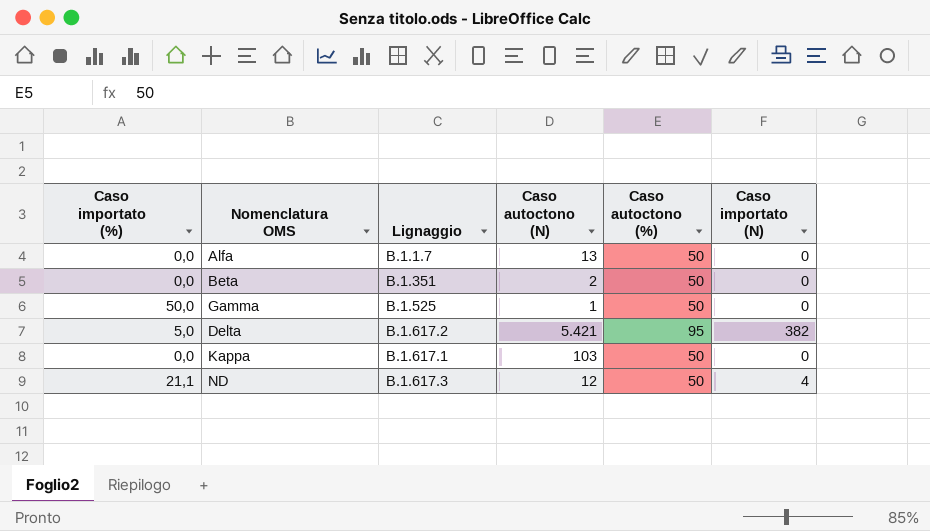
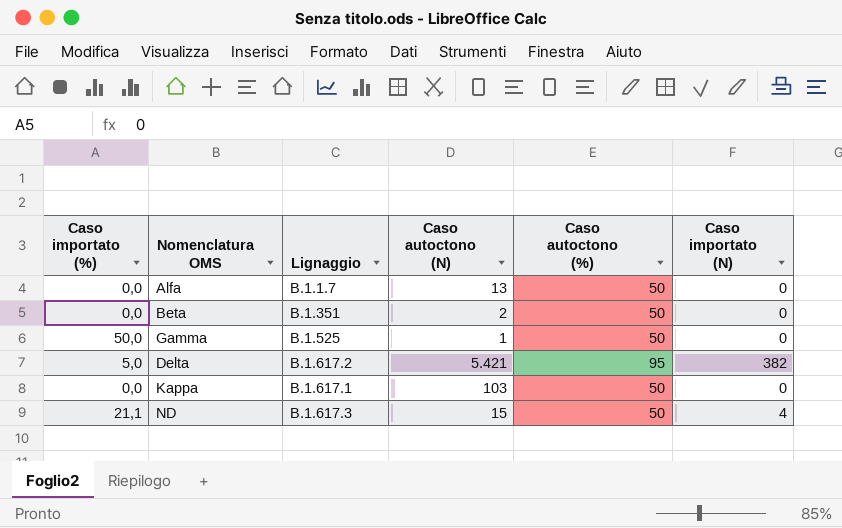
ND | Caso autoctono (N): 12 -> 15

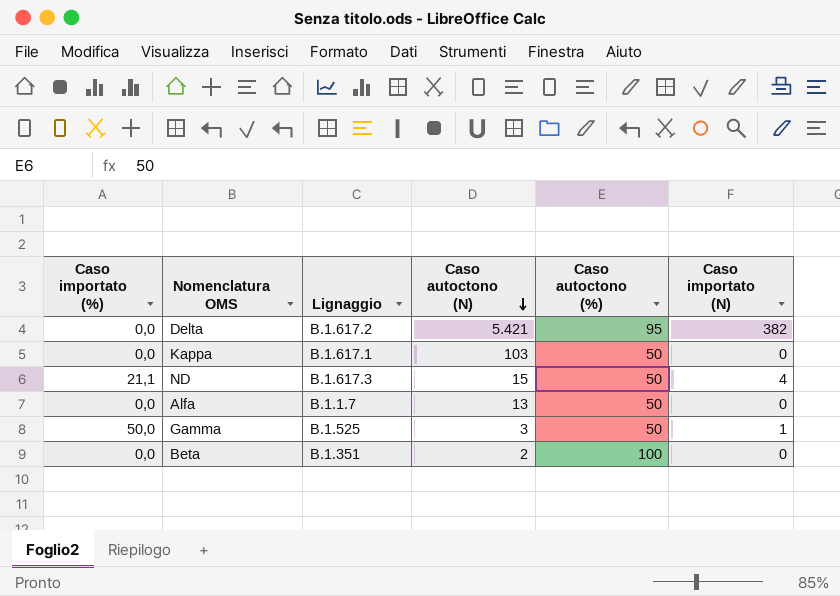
row order: none -> Caso autoctono (N) descending
Delta | Caso importato (%): 5,0 -> 0,0
Gamma | Caso autoctono (N): 1 -> 3
Gamma | Caso importato (N): 0 -> 1
Beta | Caso autoctono (%): 50 -> 100

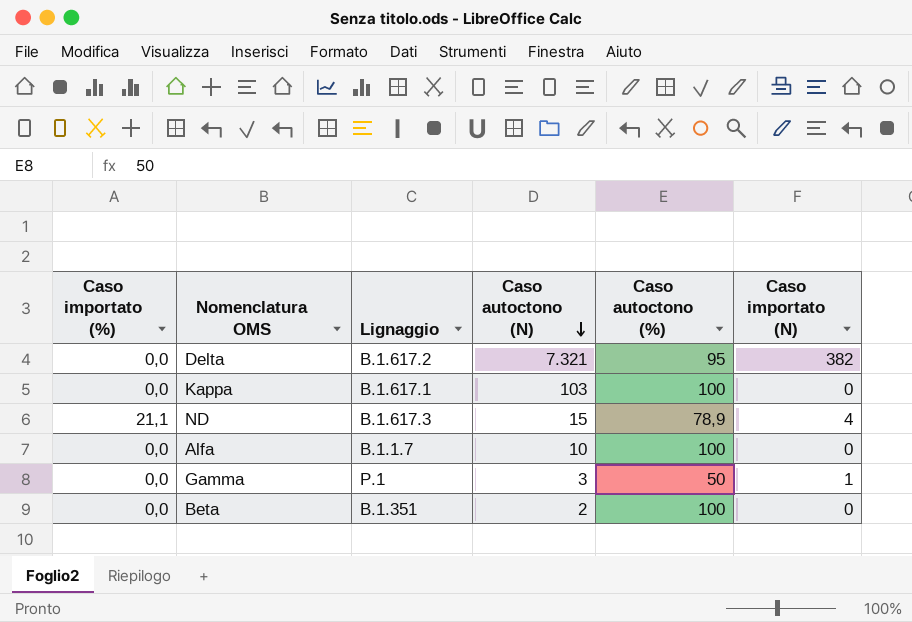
Delta | Caso autoctono (N): 5.421 -> 7.321
Kappa | Caso autoctono (%): 50 -> 100
ND | Caso autoctono (%): 50 -> 78,9
Alfa | Caso autoctono (N): 13 -> 10
Alfa | Caso autoctono (%): 50 -> 100
Gamma | Caso importato (%): 50,0 -> 0,0
Gamma | Lignaggio: B.1.525 -> P.1

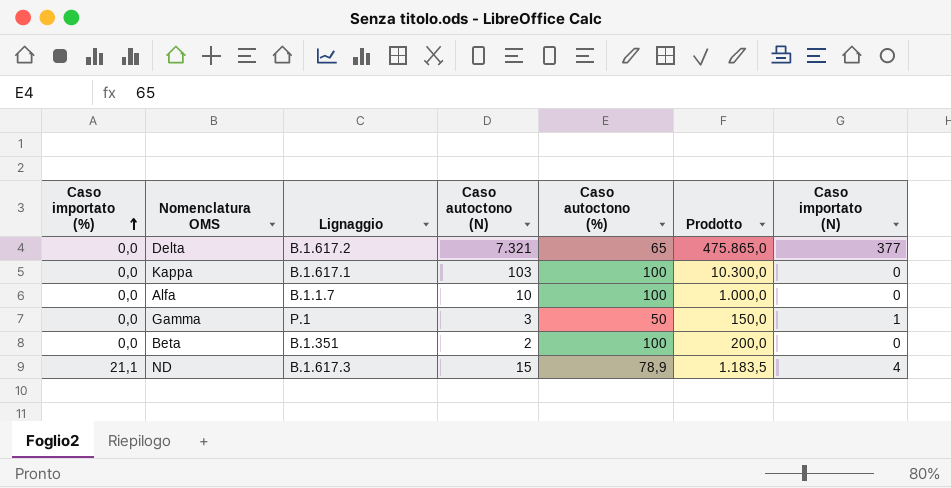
row order: Caso autoctono (N) descending -> Caso importato (%) ascending
column Prodotto | formula: none -> [Caso autoctono (N)] * [Caso autoctono (%)]
Delta | Caso autoctono (%): 95 -> 65
Delta | Caso importato (N): 382 -> 377

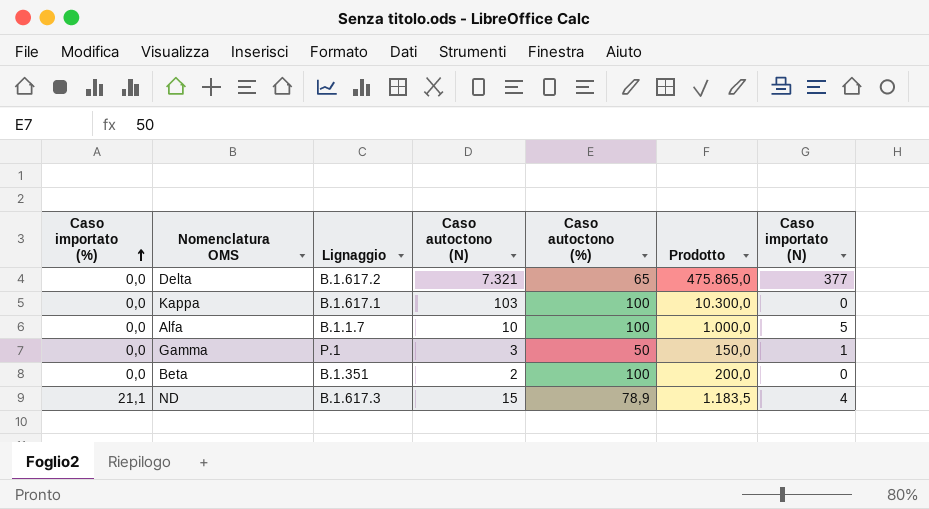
Alfa | Caso importato (N): 0 -> 5

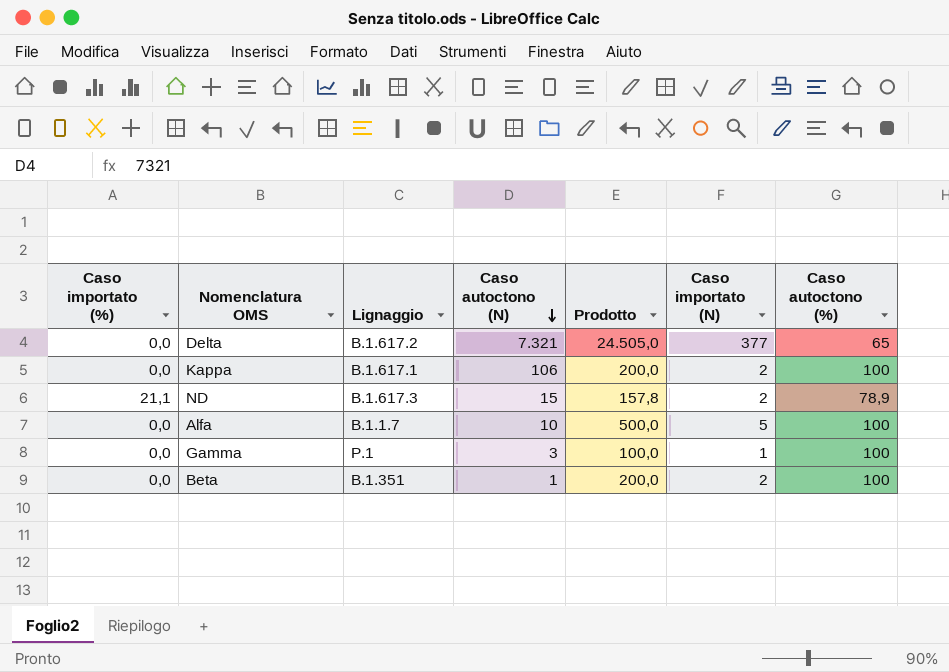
row order: Caso importato (%) ascending -> Caso autoctono (N) descending
column Prodotto | formula: [Caso autoctono (N)] * [Caso autoctono (%)] -> [Caso importato (N)] * [Caso autoctono (%)]
column Caso autoctono (%) | position: 5 -> 7
Kappa | Caso autoctono (N): 103 -> 106
Kappa | Caso importato (N): 0 -> 2
ND | Caso importato (N): 4 -> 2
Gamma | Caso autoctono (%): 50 -> 100
Beta | Caso autoctono (N): 2 -> 1
Beta | Caso importato (N): 0 -> 2

